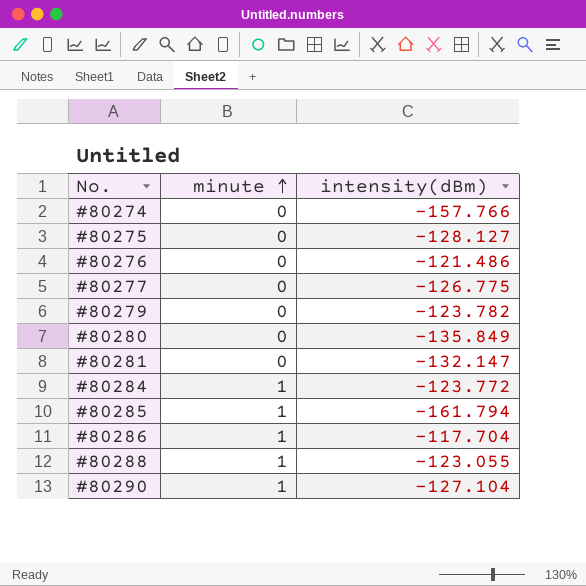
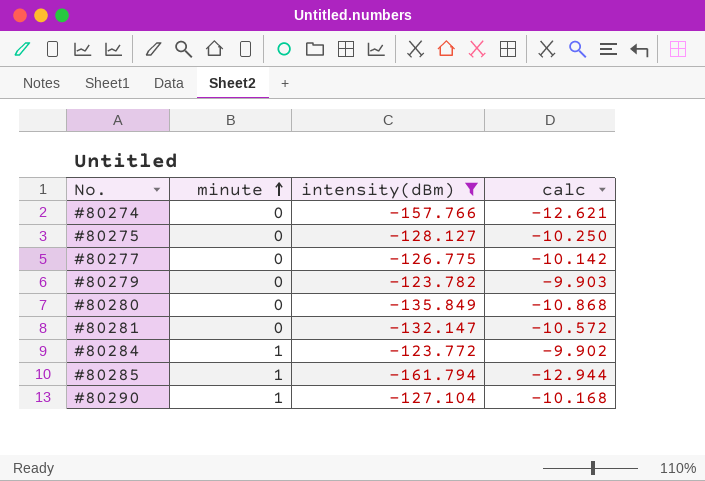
filter: none -> intensity(dBm) <= -123.772
column calc | formula: none -> [intensity(dBm)] * 0.08

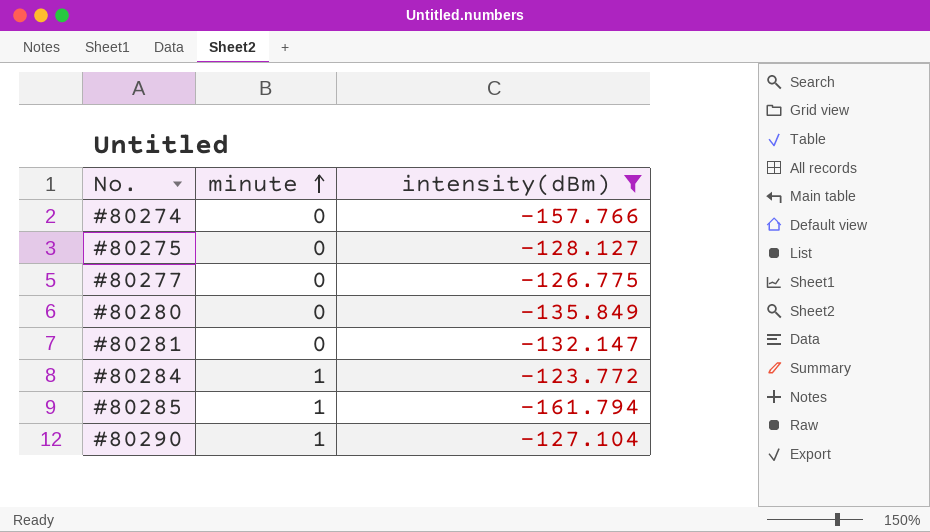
column calc | formula: [intensity(dBm)] * 0.08 -> none
row #80279: 0 | -123.782 | -9.903 -> none

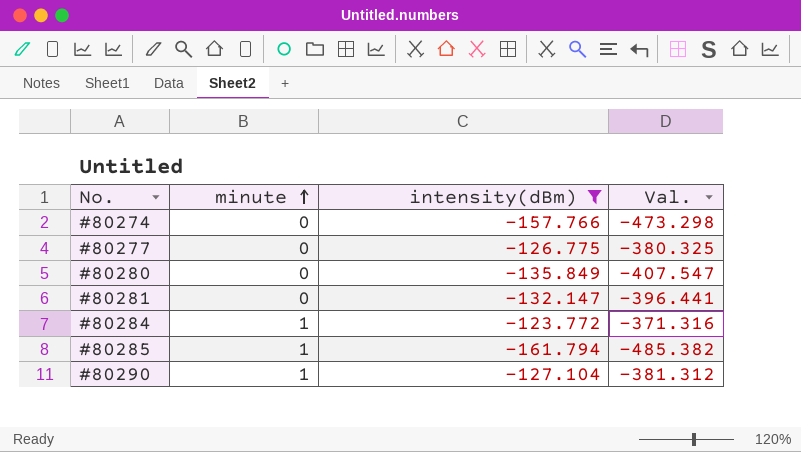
column Val. | formula: none -> [intensity(dBm)] * 3
row #80275: 0 | -128.127 -> none

